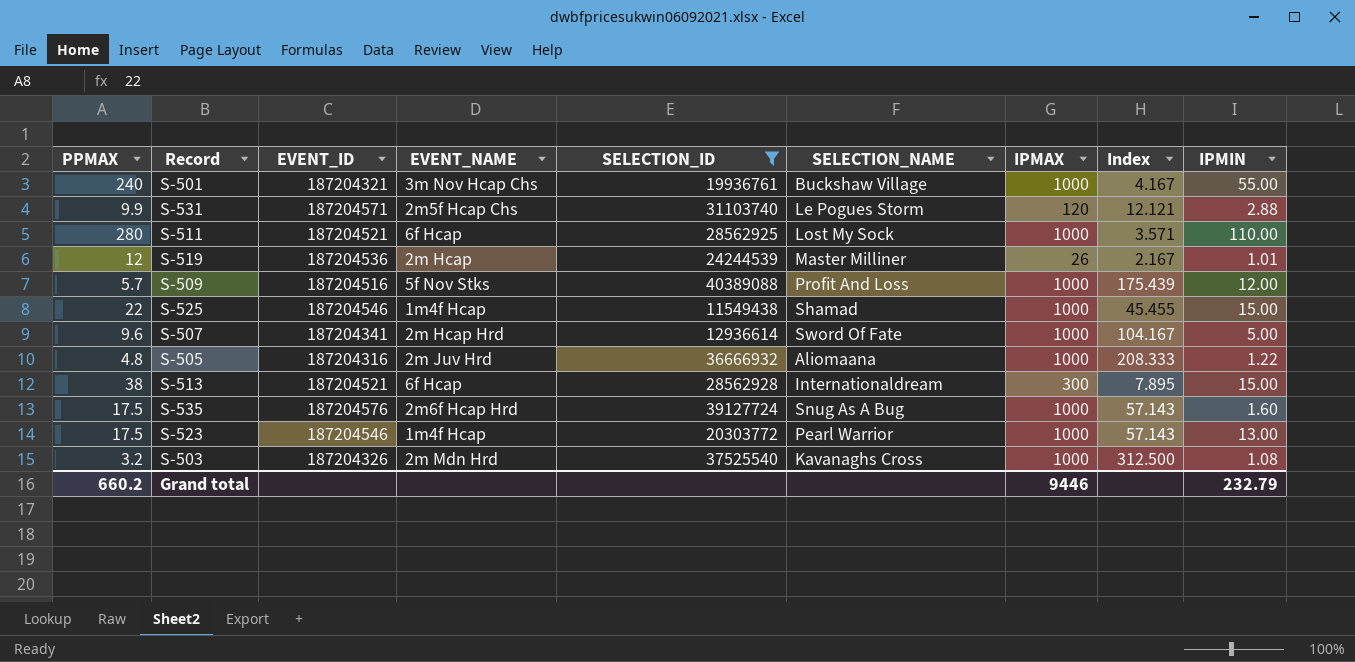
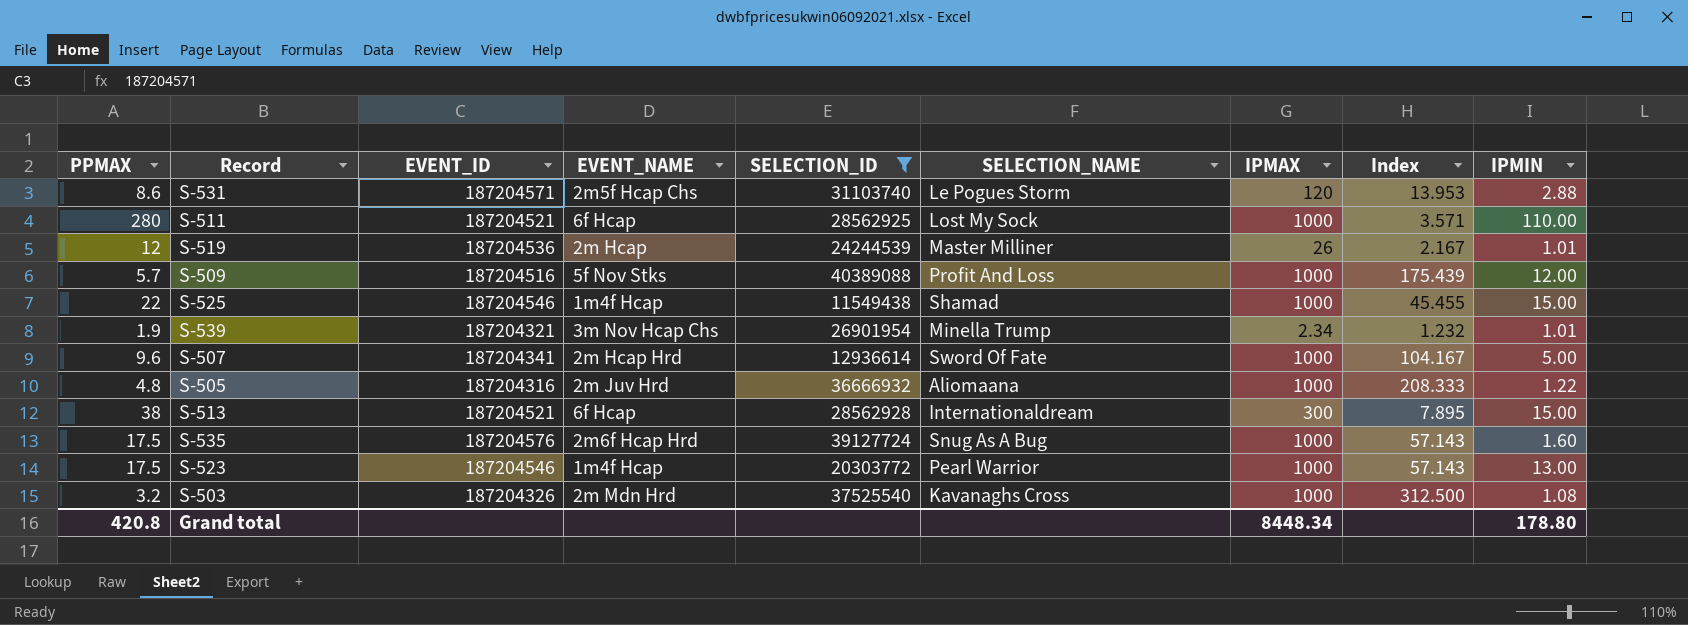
row S-501: 240 | 187204321 | 3m Nov Hcap Chs | 19936761 | Buckshaw Village | 1000 | 4.167 | 55.00 -> none
S-531 | PPMAX: 9.9 -> 8.6
S-531 | Index: 12.121 -> 13.953
row S-539: none -> 1.9 | 187204321 | 3m Nov Hcap Chs | 26901954 | Minella Trump | 2.34 | 1.232 | 1.01
Grand total | PPMAX: 660.2 -> 420.8
Grand total | IPMAX: 9446 -> 8448.34
Grand total | IPMIN: 232.79 -> 178.80

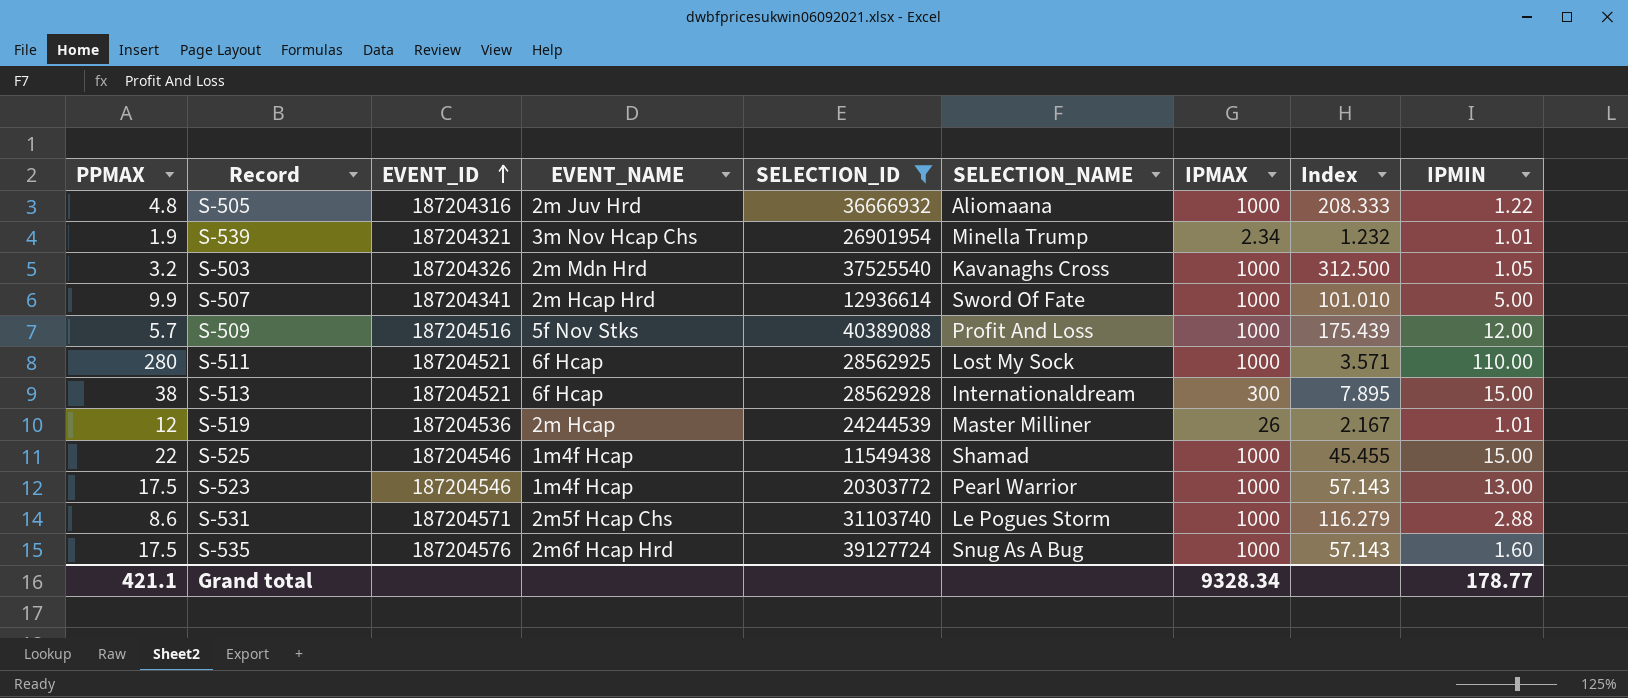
row order: none -> EVENT_ID ascending
S-503 | IPMIN: 1.08 -> 1.05
S-507 | PPMAX: 9.6 -> 9.9
S-507 | Index: 104.167 -> 101.010
S-531 | IPMAX: 120 -> 1000
S-531 | Index: 13.953 -> 116.279
Grand total | PPMAX: 420.8 -> 421.1
Grand total | IPMAX: 8448.34 -> 9328.34
Grand total | IPMIN: 178.80 -> 178.77

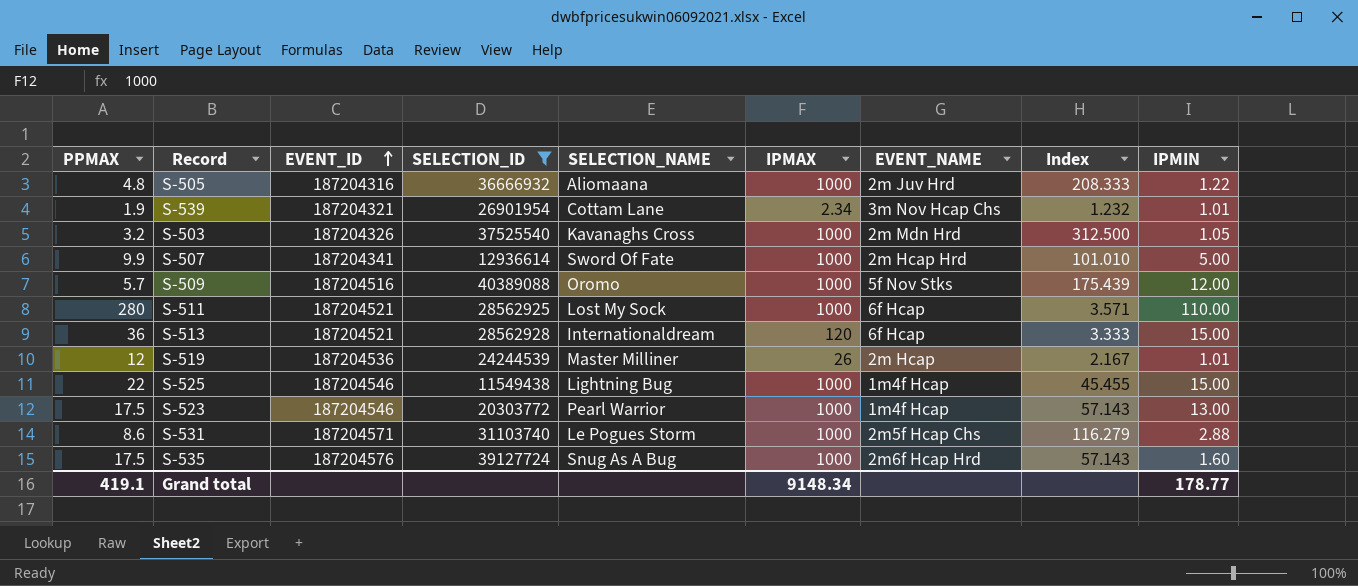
column EVENT_NAME | position: 4 -> 7
S-539 | SELECTION_NAME: Minella Trump -> Cottam Lane
S-509 | SELECTION_NAME: Profit And Loss -> Oromo
S-513 | PPMAX: 38 -> 36
S-513 | IPMAX: 300 -> 120
S-513 | Index: 7.895 -> 3.333
S-525 | SELECTION_NAME: Shamad -> Lightning Bug
Grand total | PPMAX: 421.1 -> 419.1
Grand total | IPMAX: 9328.34 -> 9148.34

